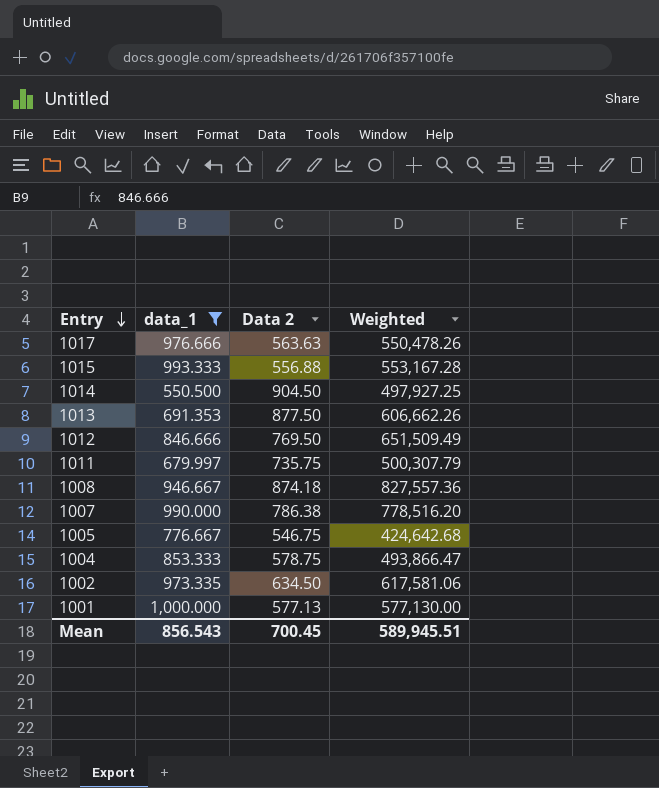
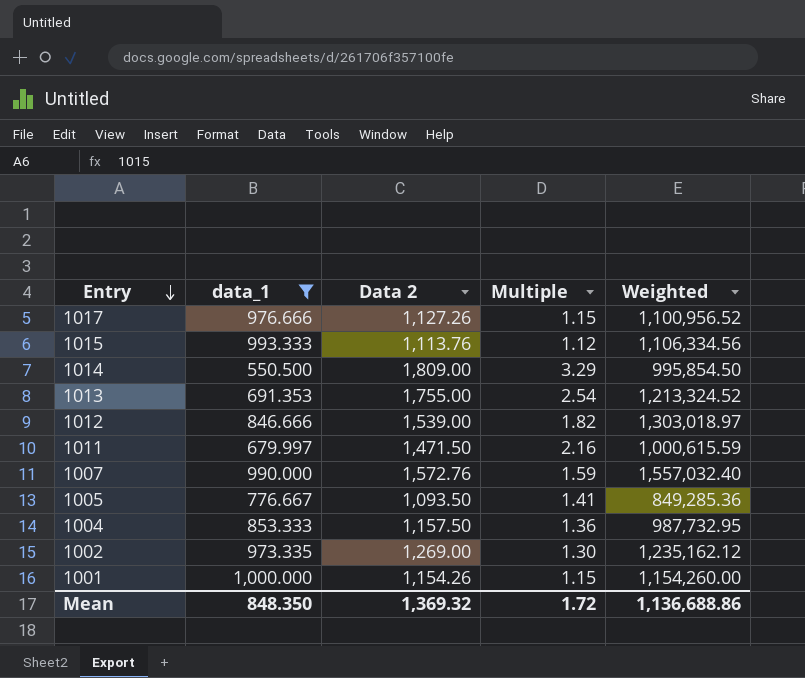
column Multiple | formula: none -> [Data 2] / [data_1]
row 1008: 946.667 | 874.18 | 827,557.36 -> none
1017 | Data 2: 563.63 -> 1,127.26
1017 | Weighted: 550,478.26 -> 1,100,956.52
1015 | Data 2: 556.88 -> 1,113.76
1015 | Weighted: 553,167.28 -> 1,106,334.56
1014 | Data 2: 904.50 -> 1,809.00
1014 | Weighted: 497,927.25 -> 995,854.50
1013 | Data 2: 877.50 -> 1,755.00
1013 | Weighted: 606,662.26 -> 1,213,324.52
1012 | Data 2: 769.50 -> 1,539.00
1012 | Weighted: 651,509.49 -> 1,303,018.97
1011 | Data 2: 735.75 -> 1,471.50
1011 | Weighted: 500,307.79 -> 1,000,615.59
1007 | Data 2: 786.38 -> 1,572.76
1007 | Weighted: 778,516.20 -> 1,557,032.40
1005 | Data 2: 546.75 -> 1,093.50
1005 | Weighted: 424,642.68 -> 849,285.36
1004 | Data 2: 578.75 -> 1,157.50
1004 | Weighted: 493,866.47 -> 987,732.95
1002 | Data 2: 634.50 -> 1,269.00
1002 | Weighted: 617,581.06 -> 1,235,162.12
1001 | Data 2: 577.13 -> 1,154.26
1001 | Weighted: 577,130.00 -> 1,154,260.00
Mean | data_1: 856.543 -> 848.350
Mean | Data 2: 700.45 -> 1,369.32
Mean | Weighted: 589,945.51 -> 1,136,688.86

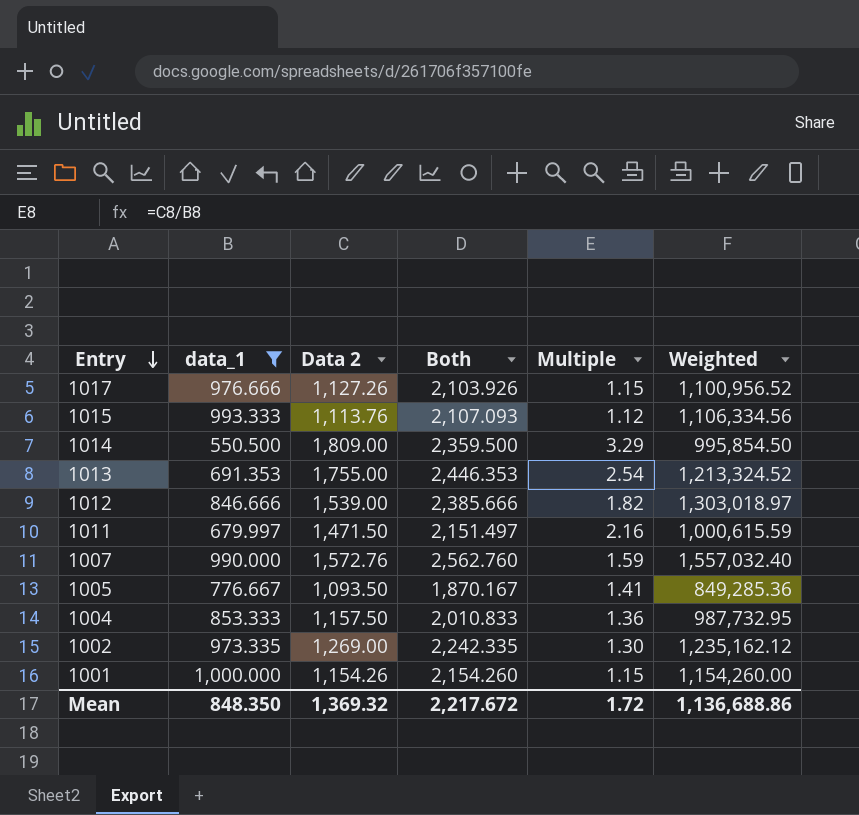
column Both | formula: none -> [data_1] + [Data 2]

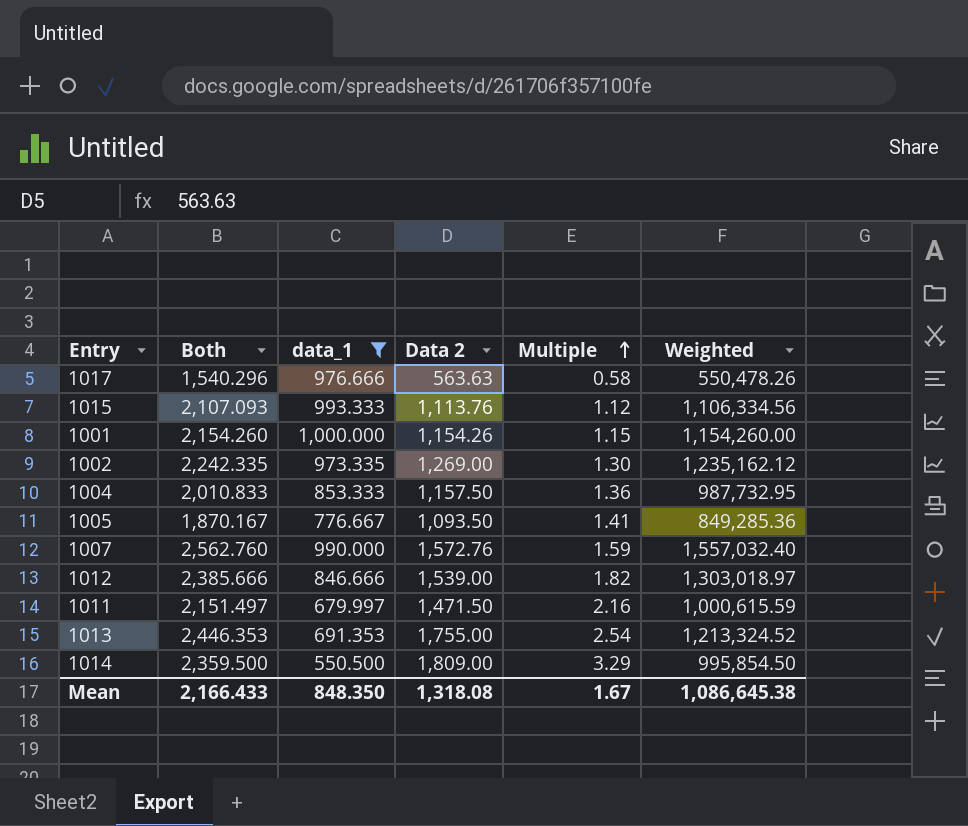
row order: Entry descending -> Multiple ascending
column Both | position: 4 -> 2
1017 | Both: 2,103.926 -> 1,540.296
1017 | Data 2: 1,127.26 -> 563.63
1017 | Multiple: 1.15 -> 0.58
1017 | Weighted: 1,100,956.52 -> 550,478.26
Mean | Both: 2,217.672 -> 2,166.433
Mean | Data 2: 1,369.32 -> 1,318.08
Mean | Multiple: 1.72 -> 1.67
Mean | Weighted: 1,136,688.86 -> 1,086,645.38

